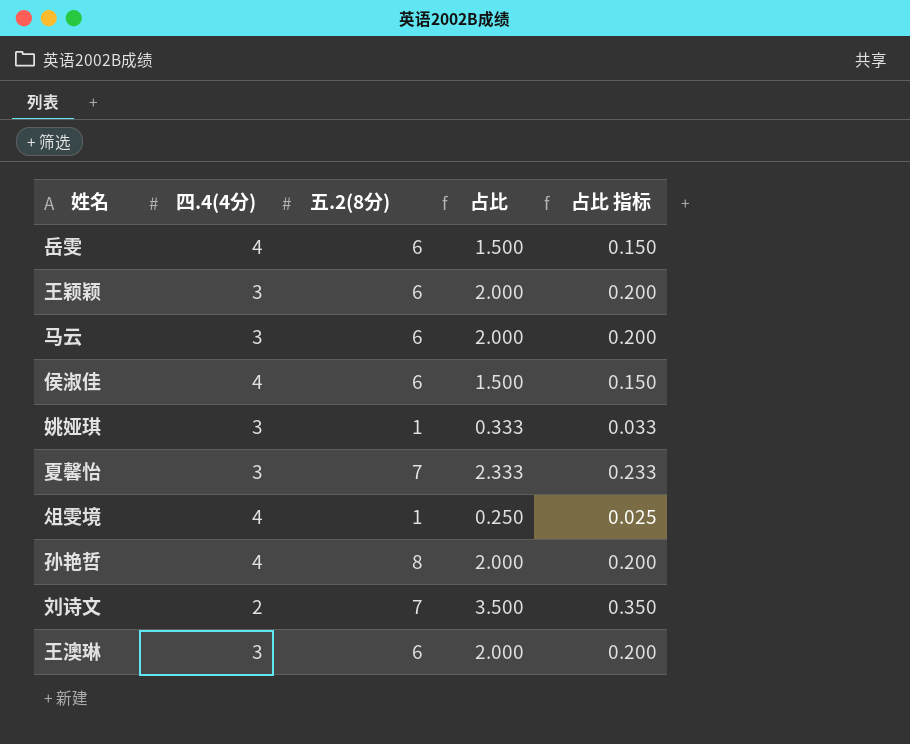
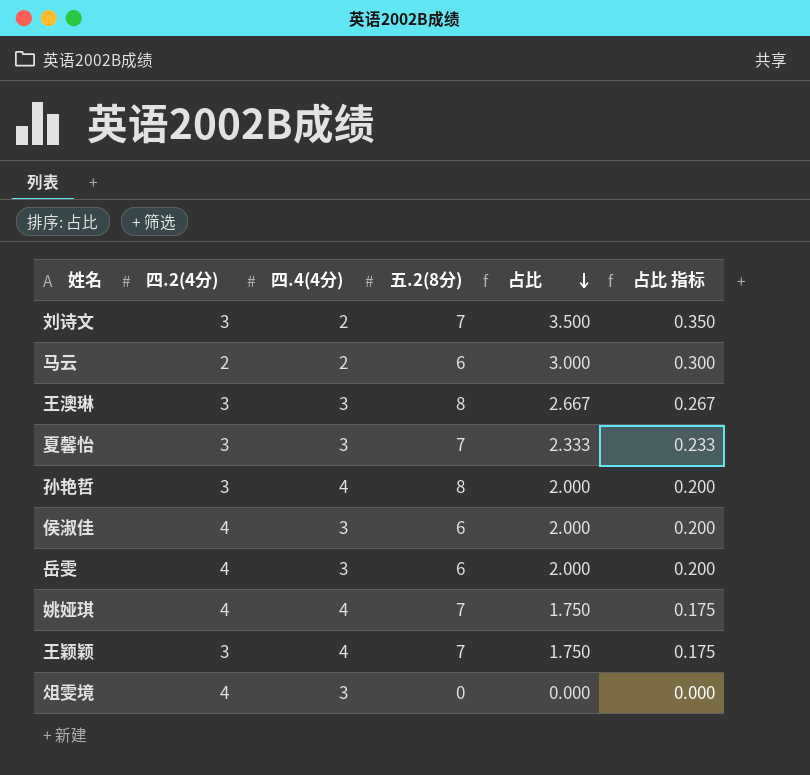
row order: none -> 占比 descending
column 四.2(4分) | position: none -> 2
马云 | 四.4(4分): 3 -> 2
马云 | 占比: 2.000 -> 3.000
马云 | 占比 指标: 0.200 -> 0.300
王澳琳 | 五.2(8分): 6 -> 8
王澳琳 | 占比: 2.000 -> 2.667
王澳琳 | 占比 指标: 0.200 -> 0.267
侯淑佳 | 四.4(4分): 4 -> 3
侯淑佳 | 占比: 1.500 -> 2.000
侯淑佳 | 占比 指标: 0.150 -> 0.200
岳雯 | 四.4(4分): 4 -> 3
岳雯 | 占比: 1.500 -> 2.000
岳雯 | 占比 指标: 0.150 -> 0.200
姚娅琪 | 四.4(4分): 3 -> 4
姚娅琪 | 五.2(8分): 1 -> 7
姚娅琪 | 占比: 0.333 -> 1.750
姚娅琪 | 占比 指标: 0.033 -> 0.175
王颖颖 | 四.4(4分): 3 -> 4
王颖颖 | 五.2(8分): 6 -> 7
王颖颖 | 占比: 2.000 -> 1.750
王颖颖 | 占比 指标: 0.200 -> 0.175
俎雯境 | 四.4(4分): 4 -> 3
俎雯境 | 五.2(8分): 1 -> 0
俎雯境 | 占比: 0.250 -> 0.000
俎雯境 | 占比 指标: 0.025 -> 0.000

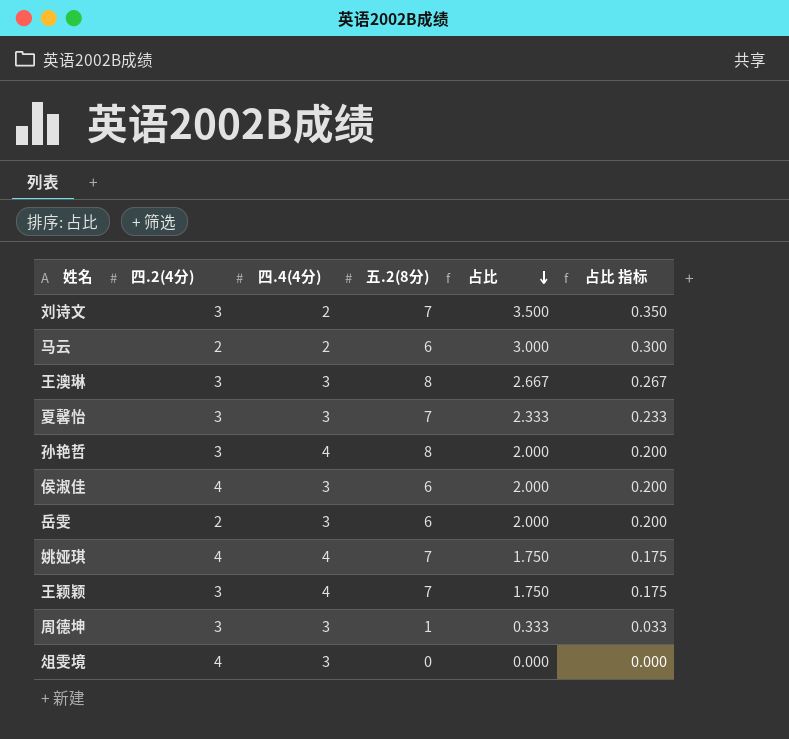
岳雯 | 四.2(4分): 4 -> 2
row 周德坤: none -> 3 | 3 | 1 | 0.333 | 0.033

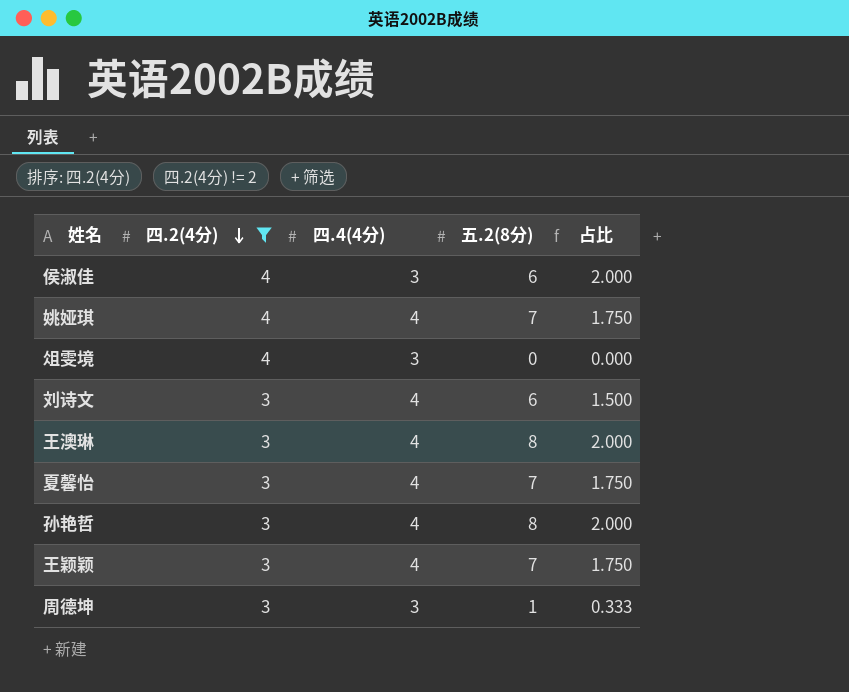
filter: none -> 四.2(4分) != 2
row order: 占比 descending -> 四.2(4分) descending
column 占比 指标 | formula: [占比] * 0.1 -> none
刘诗文 | 四.4(4分): 2 -> 4
刘诗文 | 五.2(8分): 7 -> 6
刘诗文 | 占比: 3.500 -> 1.500
王澳琳 | 四.4(4分): 3 -> 4
王澳琳 | 占比: 2.667 -> 2.000
夏馨怡 | 四.4(4分): 3 -> 4
夏馨怡 | 占比: 2.333 -> 1.750

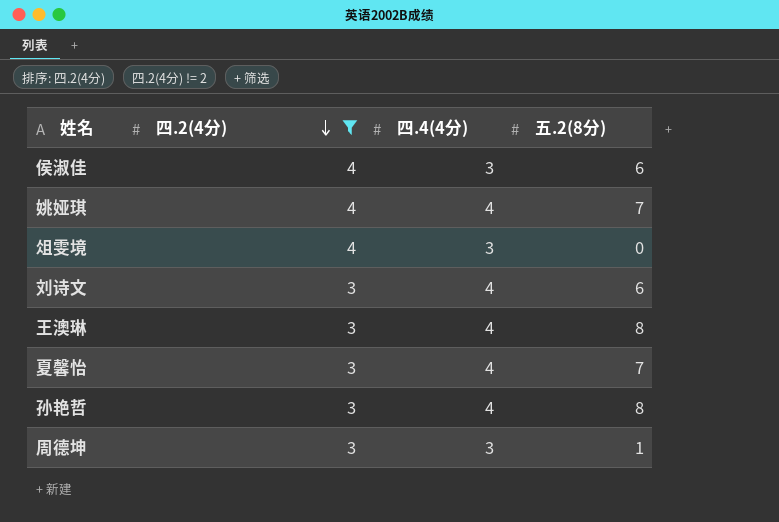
column 占比 | formula: [五.2(8分)] / [四.4(4分)] -> none
row 王颖颖: 3 | 4 | 7 | 1.750 -> none

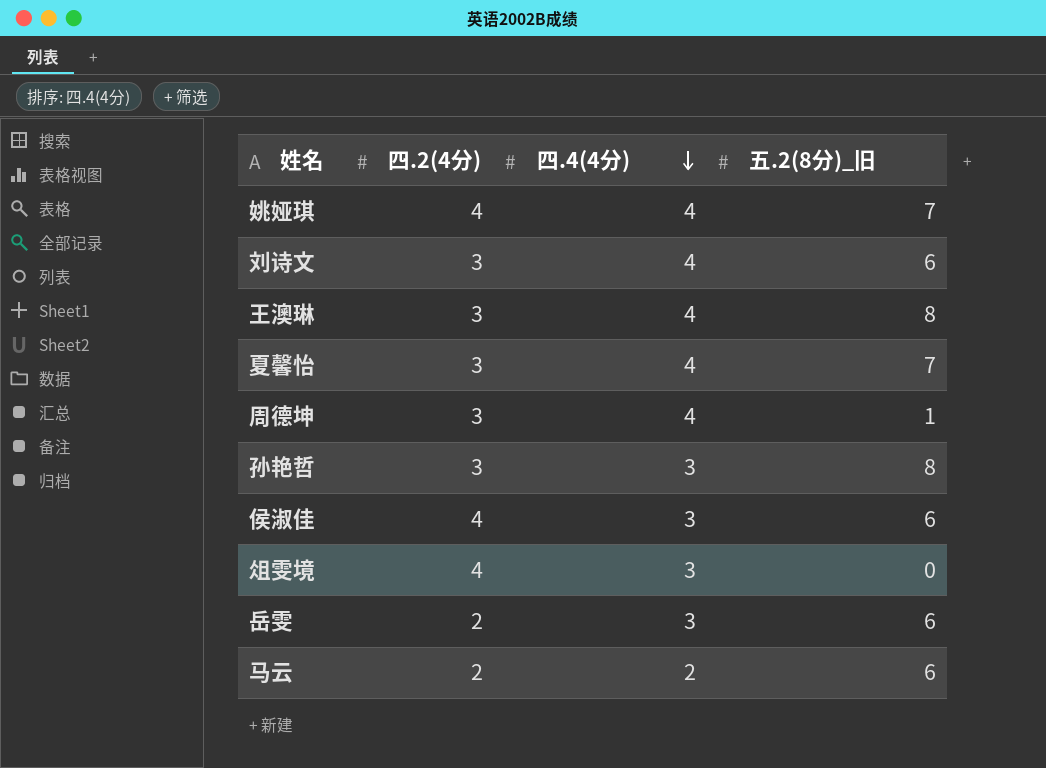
filter: 四.2(4分) != 2 -> none
row order: 四.2(4分) descending -> 四.4(4分) descending
column name: 五.2(8分) -> 五.2(8分)_旧
周德坤 | 四.4(4分): 3 -> 4
孙艳哲 | 四.4(4分): 4 -> 3

